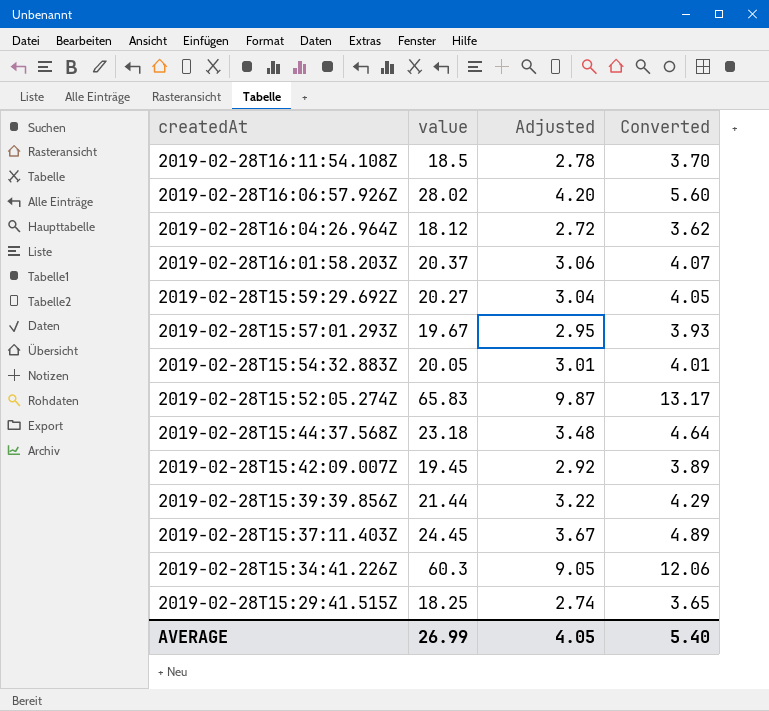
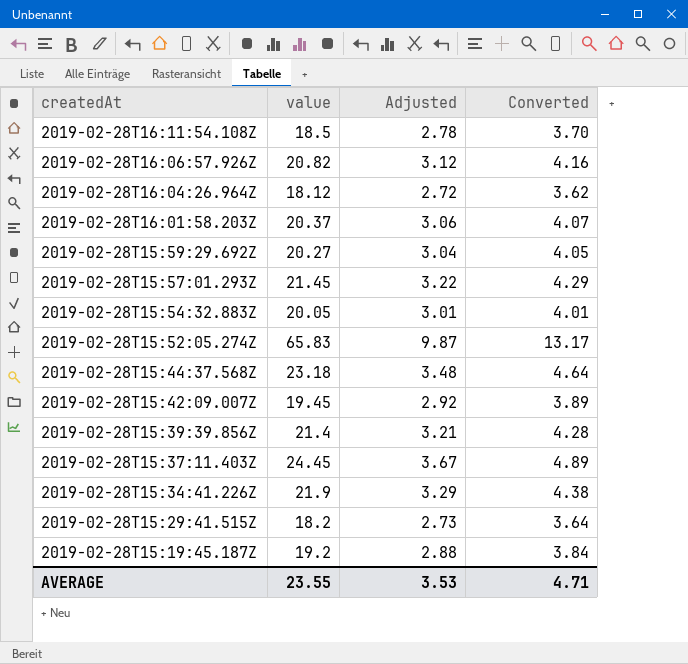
2019-02-28T16:06:57.926Z | value: 28.02 -> 20.82
2019-02-28T16:06:57.926Z | Adjusted: 4.20 -> 3.12
2019-02-28T16:06:57.926Z | Converted: 5.60 -> 4.16
2019-02-28T15:57:01.293Z | value: 19.67 -> 21.45
2019-02-28T15:57:01.293Z | Adjusted: 2.95 -> 3.22
2019-02-28T15:57:01.293Z | Converted: 3.93 -> 4.29
2019-02-28T15:39:39.856Z | value: 21.44 -> 21.4
2019-02-28T15:39:39.856Z | Adjusted: 3.22 -> 3.21
2019-02-28T15:39:39.856Z | Converted: 4.29 -> 4.28
2019-02-28T15:34:41.226Z | value: 60.3 -> 21.9
2019-02-28T15:34:41.226Z | Adjusted: 9.05 -> 3.29
2019-02-28T15:34:41.226Z | Converted: 12.06 -> 4.38
2019-02-28T15:29:41.515Z | value: 18.25 -> 18.2
2019-02-28T15:29:41.515Z | Adjusted: 2.74 -> 2.73
2019-02-28T15:29:41.515Z | Converted: 3.65 -> 3.64
row 2019-02-28T15:19:45.187Z: none -> 19.2 | 2.88 | 3.84
AVERAGE | value: 26.99 -> 23.55
AVERAGE | Adjusted: 4.05 -> 3.53
AVERAGE | Converted: 5.40 -> 4.71

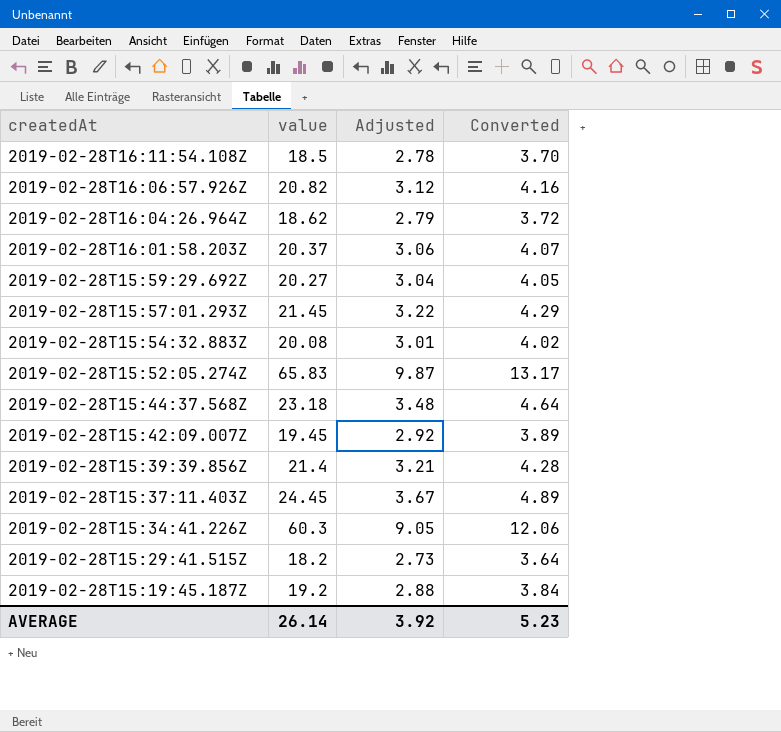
2019-02-28T16:04:26.964Z | value: 18.12 -> 18.62
2019-02-28T16:04:26.964Z | Adjusted: 2.72 -> 2.79
2019-02-28T16:04:26.964Z | Converted: 3.62 -> 3.72
2019-02-28T15:54:32.883Z | value: 20.05 -> 20.08
2019-02-28T15:54:32.883Z | Converted: 4.01 -> 4.02
2019-02-28T15:34:41.226Z | value: 21.9 -> 60.3
2019-02-28T15:34:41.226Z | Adjusted: 3.29 -> 9.05
2019-02-28T15:34:41.226Z | Converted: 4.38 -> 12.06
AVERAGE | value: 23.55 -> 26.14
AVERAGE | Adjusted: 3.53 -> 3.92
AVERAGE | Converted: 4.71 -> 5.23

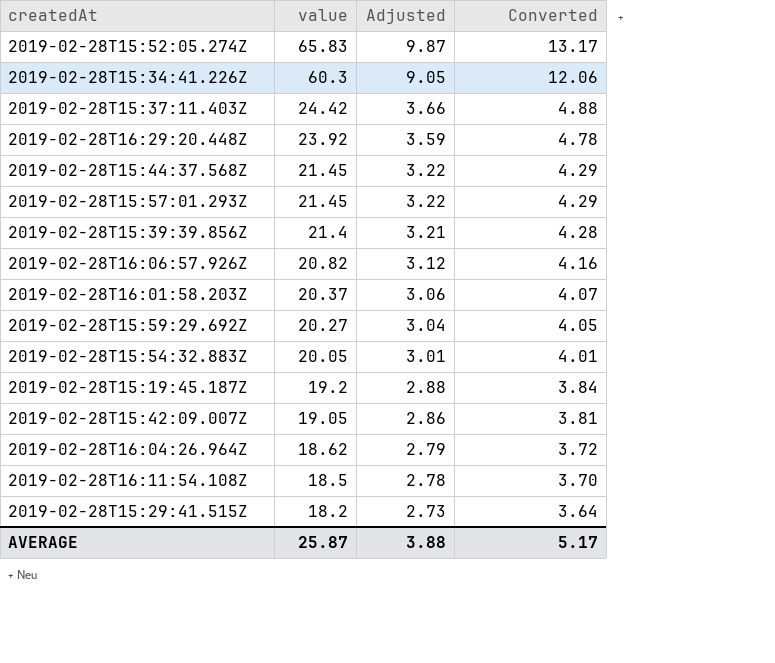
row order: createdAt descending -> value descending
2019-02-28T15:37:11.403Z | value: 24.45 -> 24.42
2019-02-28T15:37:11.403Z | Adjusted: 3.67 -> 3.66
2019-02-28T15:37:11.403Z | Converted: 4.89 -> 4.88
row 2019-02-28T16:29:20.448Z: none -> 23.92 | 3.59 | 4.78
2019-02-28T15:44:37.568Z | value: 23.18 -> 21.45
2019-02-28T15:44:37.568Z | Adjusted: 3.48 -> 3.22
2019-02-28T15:44:37.568Z | Converted: 4.64 -> 4.29
2019-02-28T15:54:32.883Z | value: 20.08 -> 20.05
2019-02-28T15:54:32.883Z | Converted: 4.02 -> 4.01
2019-02-28T15:42:09.007Z | value: 19.45 -> 19.05
2019-02-28T15:42:09.007Z | Adjusted: 2.92 -> 2.86
2019-02-28T15:42:09.007Z | Converted: 3.89 -> 3.81
AVERAGE | value: 26.14 -> 25.87
AVERAGE | Adjusted: 3.92 -> 3.88
AVERAGE | Converted: 5.23 -> 5.17

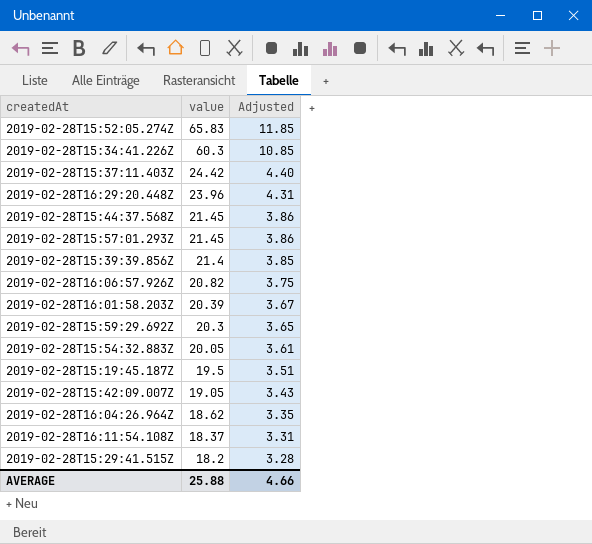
column Converted | formula: [value] * 0.2 -> none
column Adjusted | formula: [value] * 0.15 -> [value] * 0.18
2019-02-28T16:29:20.448Z | value: 23.92 -> 23.96
2019-02-28T16:01:58.203Z | value: 20.37 -> 20.39
2019-02-28T15:59:29.692Z | value: 20.27 -> 20.3
2019-02-28T15:19:45.187Z | value: 19.2 -> 19.5
2019-02-28T16:11:54.108Z | value: 18.5 -> 18.37
AVERAGE | value: 25.87 -> 25.88
AVERAGE | Adjusted: 3.88 -> 4.66

